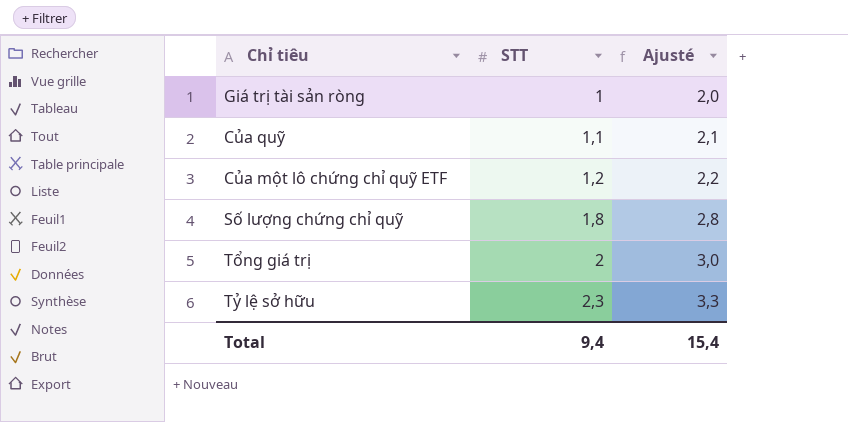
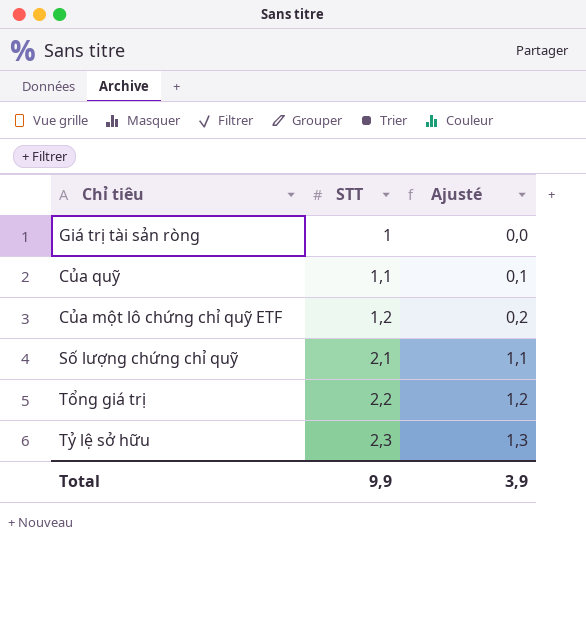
column Ajusté | formula: [STT] + 1 -> [STT] - 1
Số lượng chứng chỉ quỹ | STT: 1,8 -> 2,1
Tổng giá trị | STT: 2 -> 2,2
Total | STT: 9,4 -> 9,9
Total | Ajusté: 15,4 -> 3,9

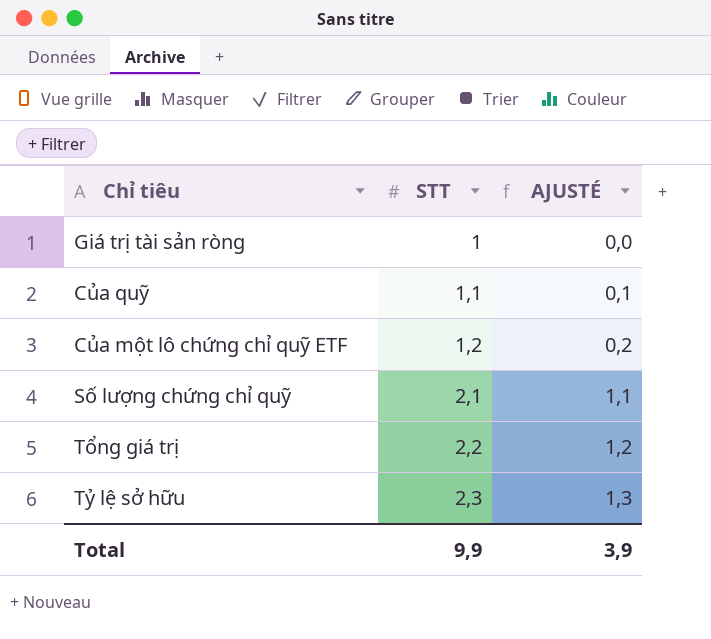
column name: Ajusté -> AJUSTÉ

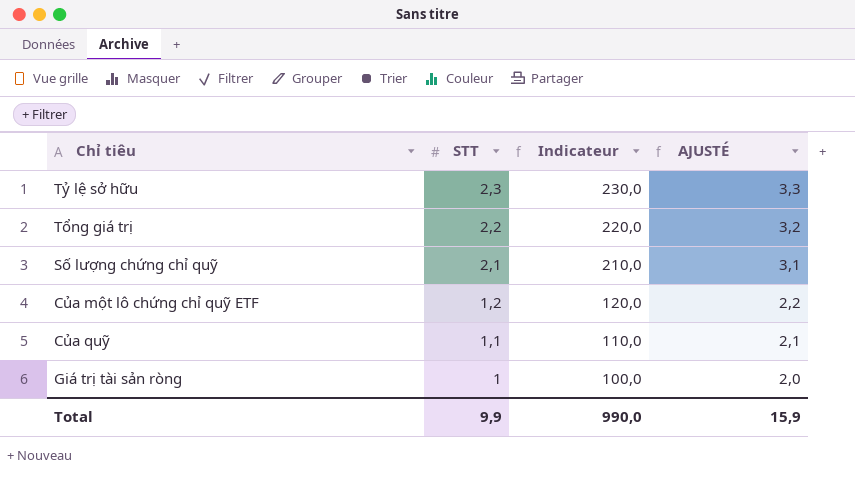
row order: STT ascending -> STT descending
column Indicateur | formula: none -> [STT] * 100
column AJUSTÉ | formula: [STT] - 1 -> [STT] + 1
Total | AJUSTÉ: 3,9 -> 15,9

